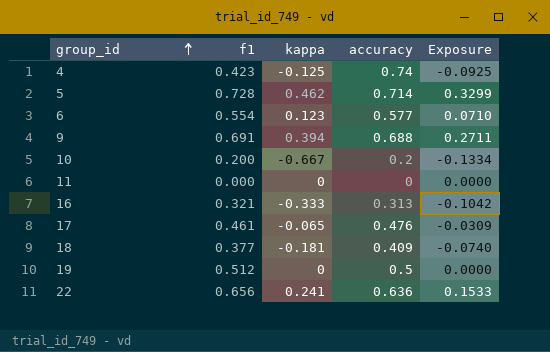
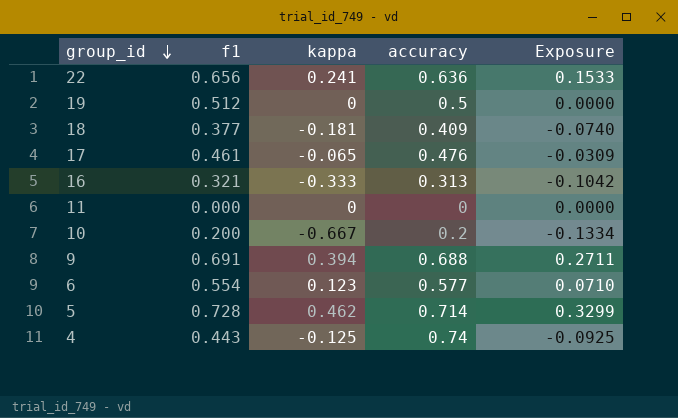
row order: group_id ascending -> group_id descending
4 | f1: 0.423 -> 0.443

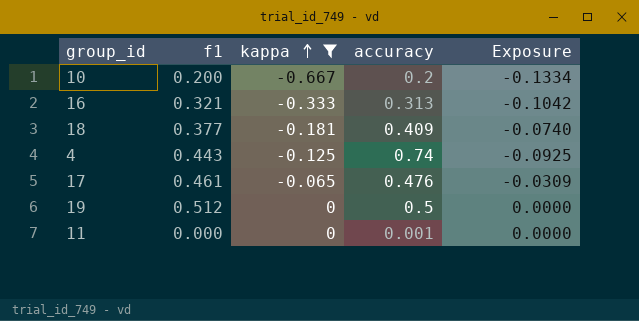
filter: none -> kappa <= 0
row order: group_id descending -> kappa ascending
11 | accuracy: 0 -> 0.001

